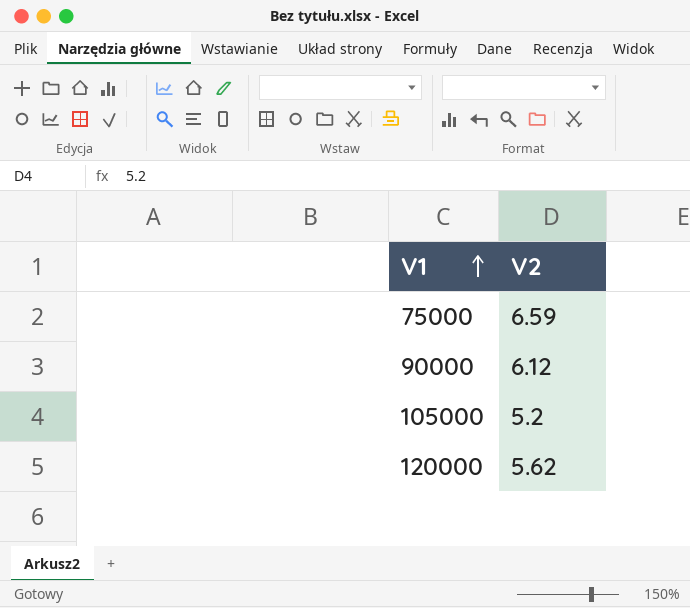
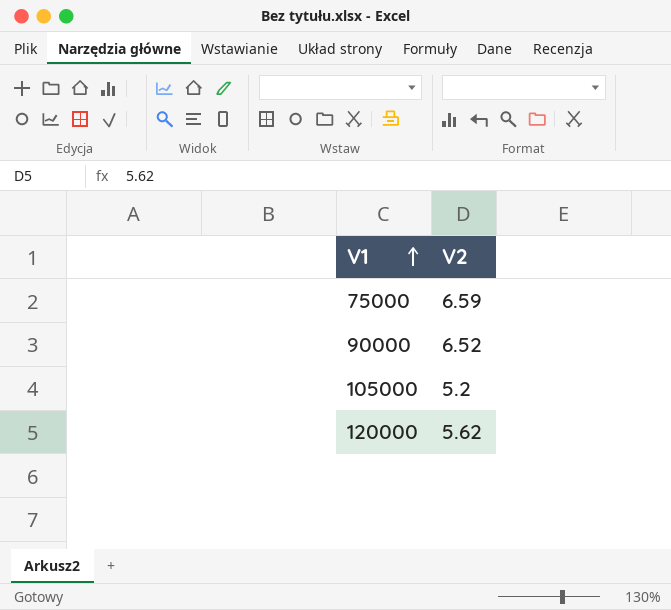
90000 | V2: 6.12 -> 6.52

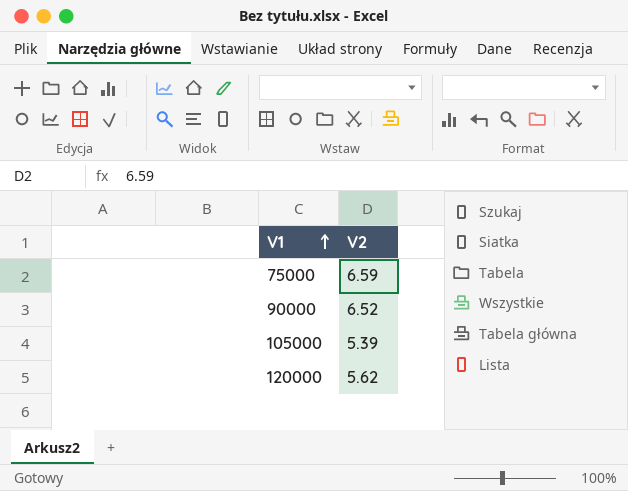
105000 | V2: 5.2 -> 5.39

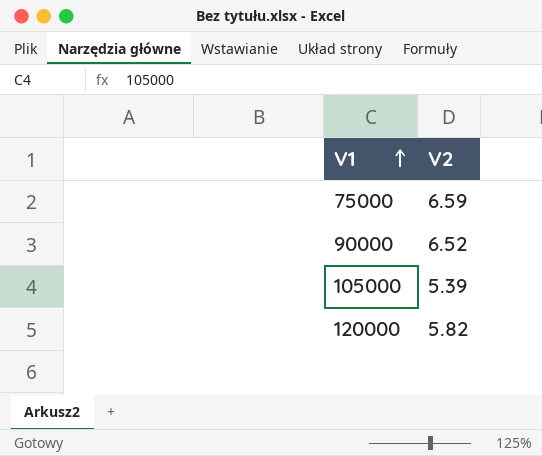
120000 | V2: 5.62 -> 5.82

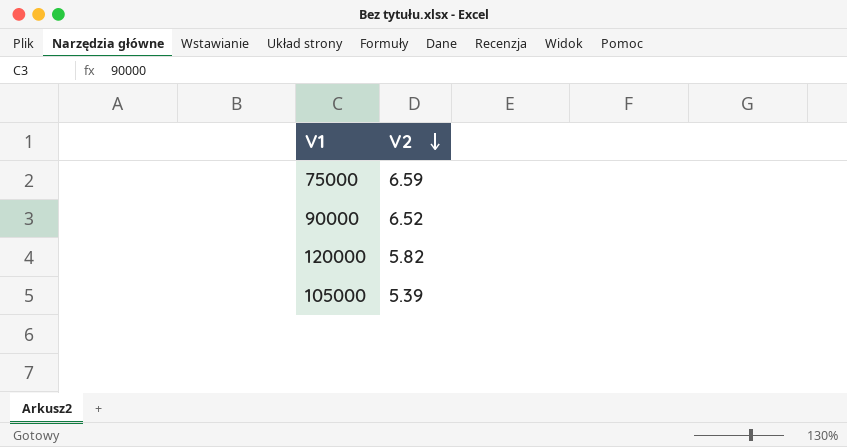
row order: V1 ascending -> V2 descending

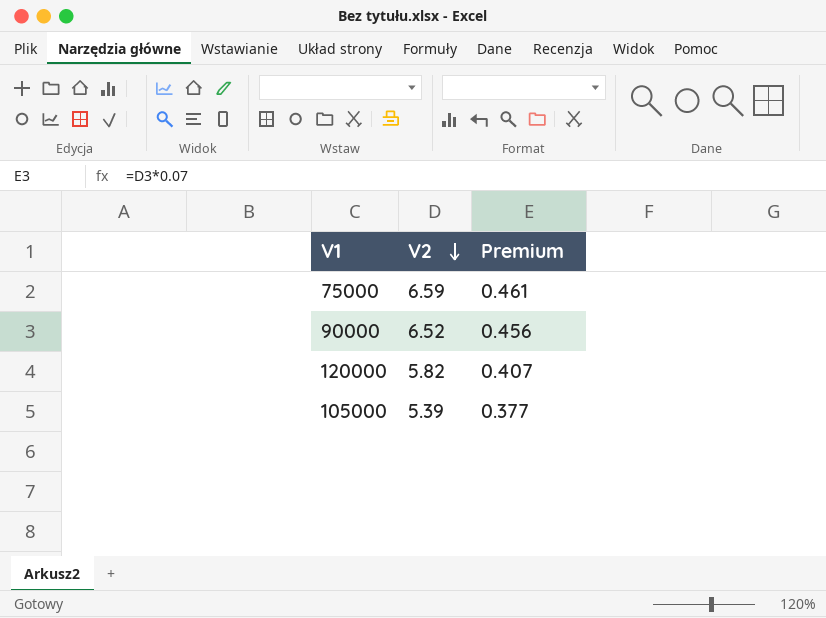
column Premium | formula: none -> [V2] * 0.07

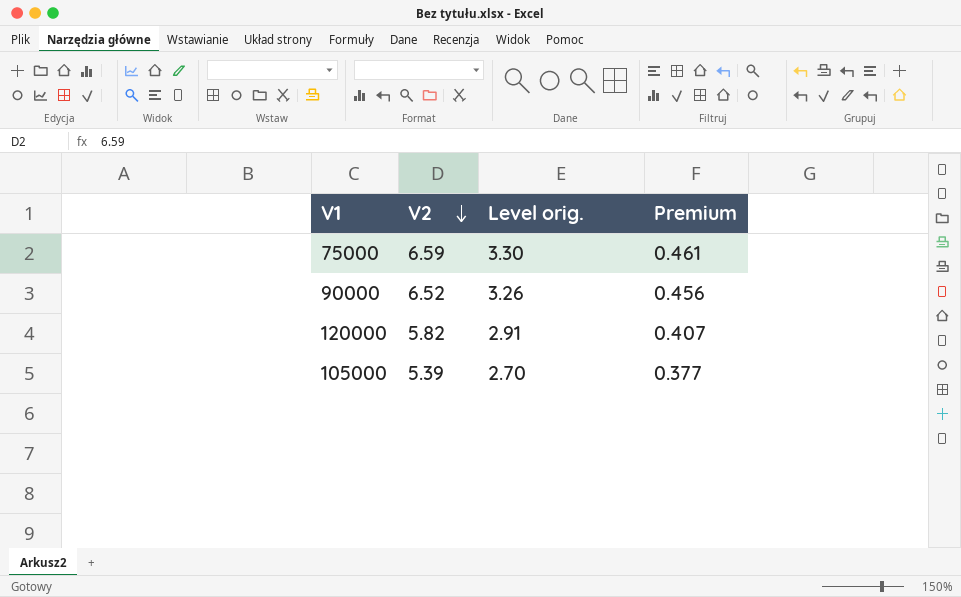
column Level orig. | formula: none -> [V2] * 0.5

